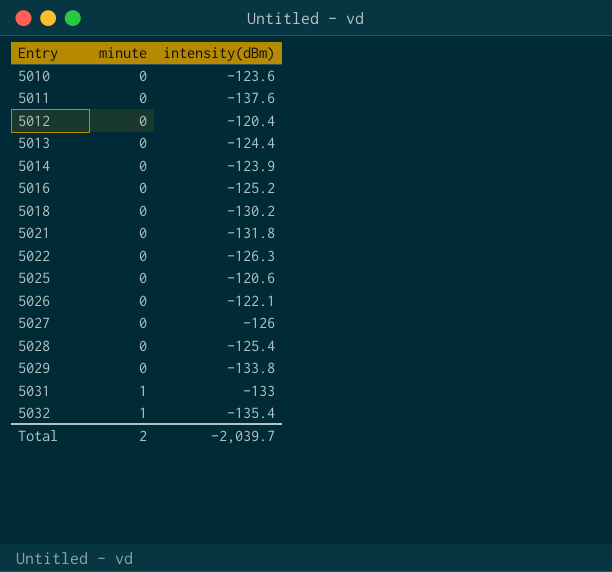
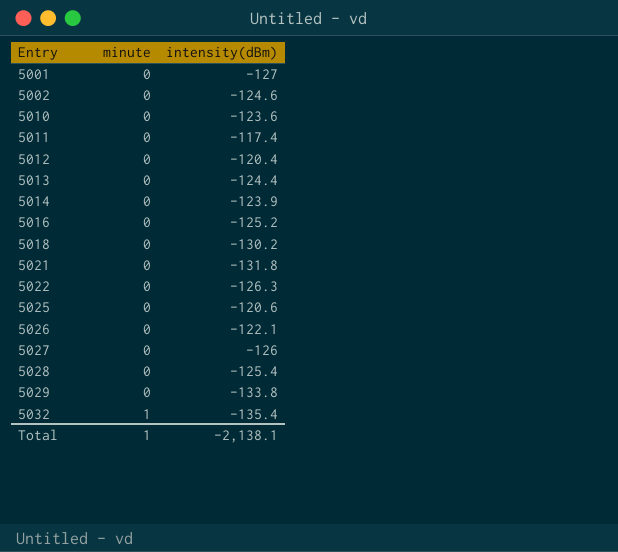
row 5031: 1 | -133 -> none
row 5001: none -> 0 | -127
row 5002: none -> 0 | -124.6
5011 | intensity(dBm): -137.6 -> -117.4
Total | minute: 2 -> 1
Total | intensity(dBm): -2,039.7 -> -2,138.1

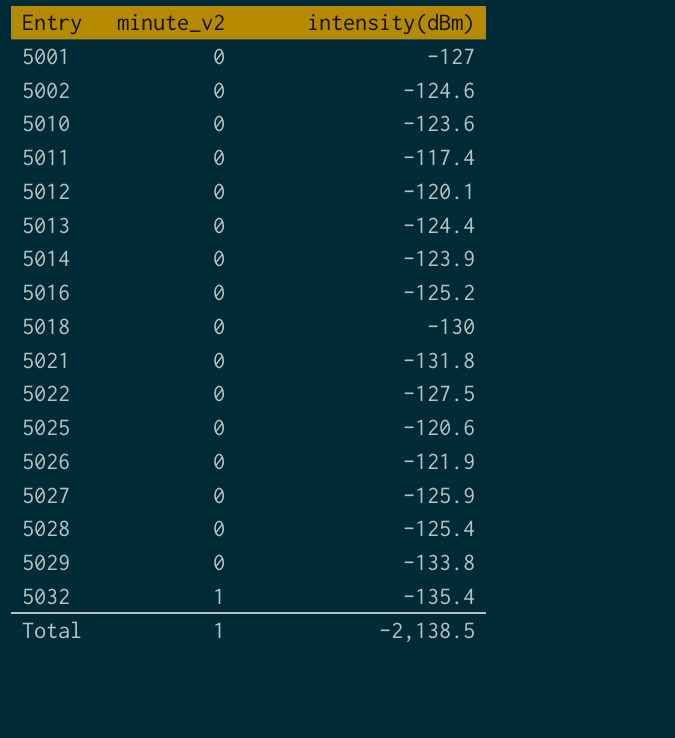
column name: minute -> minute_v2
5012 | intensity(dBm): -120.4 -> -120.1
5018 | intensity(dBm): -130.2 -> -130
5022 | intensity(dBm): -126.3 -> -127.5
5026 | intensity(dBm): -122.1 -> -121.9
5027 | intensity(dBm): -126 -> -125.9
Total | intensity(dBm): -2,138.1 -> -2,138.5

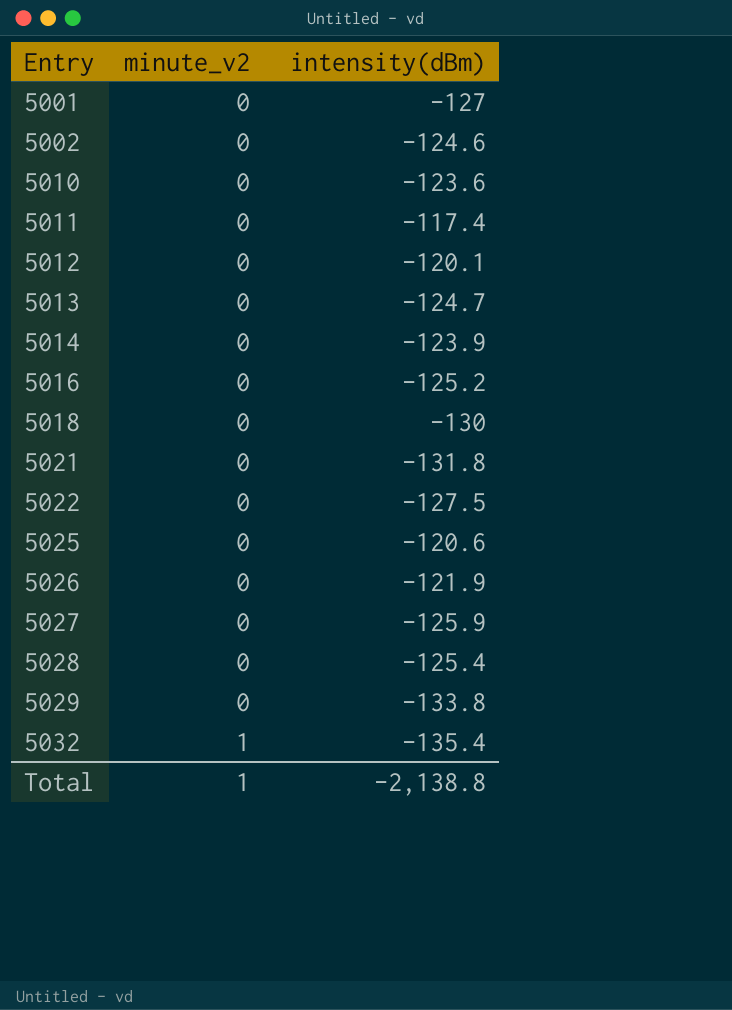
5013 | intensity(dBm): -124.4 -> -124.7
Total | intensity(dBm): -2,138.5 -> -2,138.8

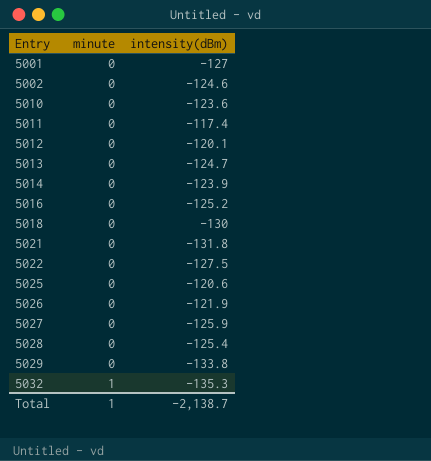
column name: minute_v2 -> minute
5032 | intensity(dBm): -135.4 -> -135.3
Total | intensity(dBm): -2,138.8 -> -2,138.7

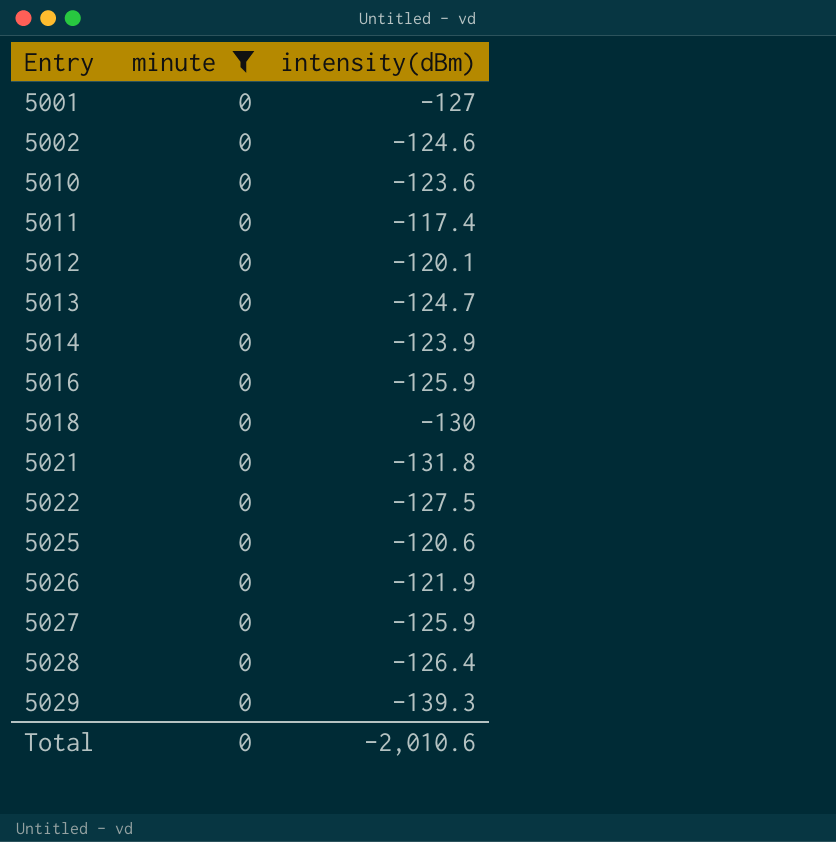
filter: none -> minute = 0
5016 | intensity(dBm): -125.2 -> -125.9
5028 | intensity(dBm): -125.4 -> -126.4
5029 | intensity(dBm): -133.8 -> -139.3
Total | minute: 1 -> 0
Total | intensity(dBm): -2,138.7 -> -2,010.6

